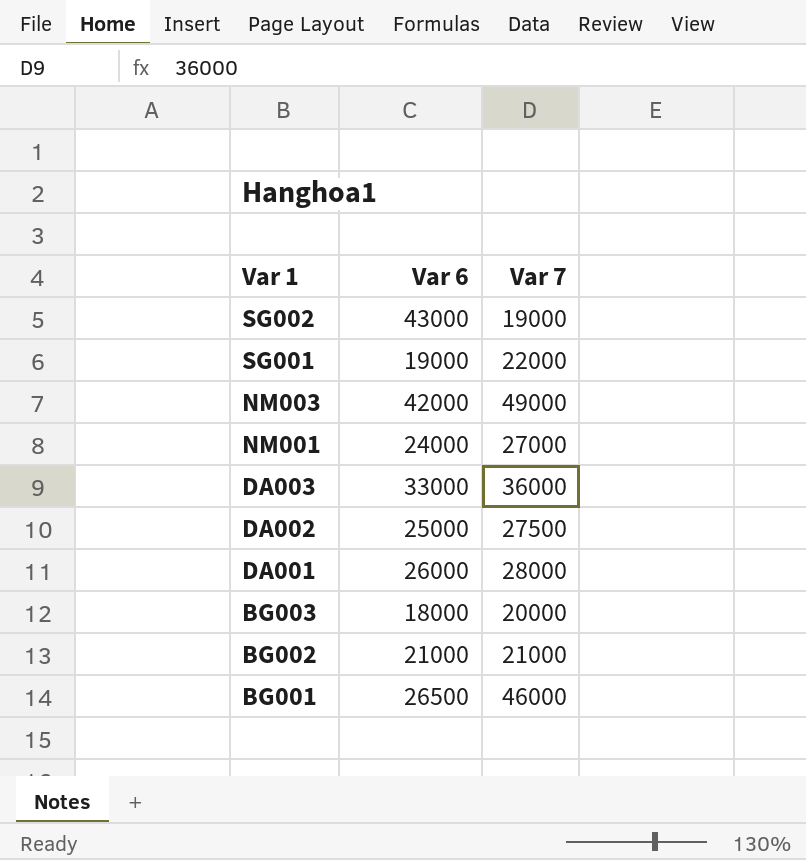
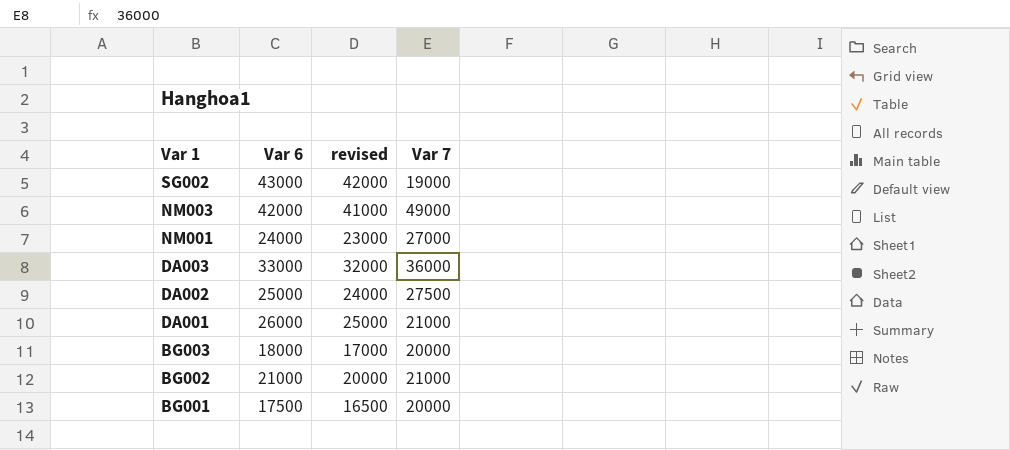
column revised | formula: none -> [Var 6] - 1000
row SG001: 19000 | 22000 -> none
DA001 | Var 7: 28000 -> 21000
BG001 | Var 6: 26500 -> 17500
BG001 | Var 7: 46000 -> 20000

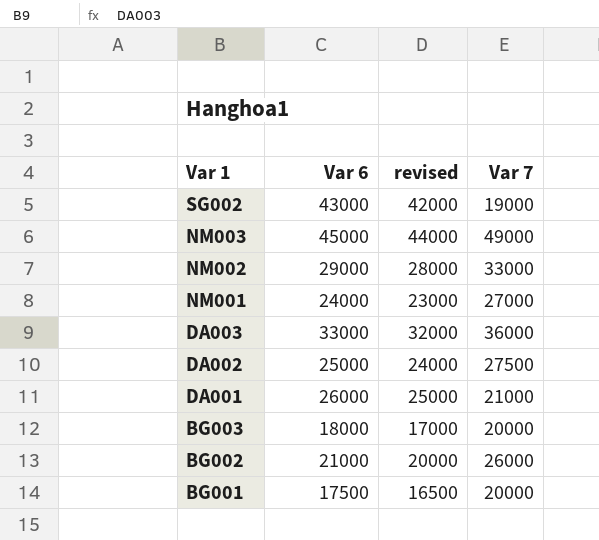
NM003 | Var 6: 42000 -> 45000
NM003 | revised: 41000 -> 44000
row NM002: none -> 29000 | 28000 | 33000
BG002 | Var 7: 21000 -> 26000

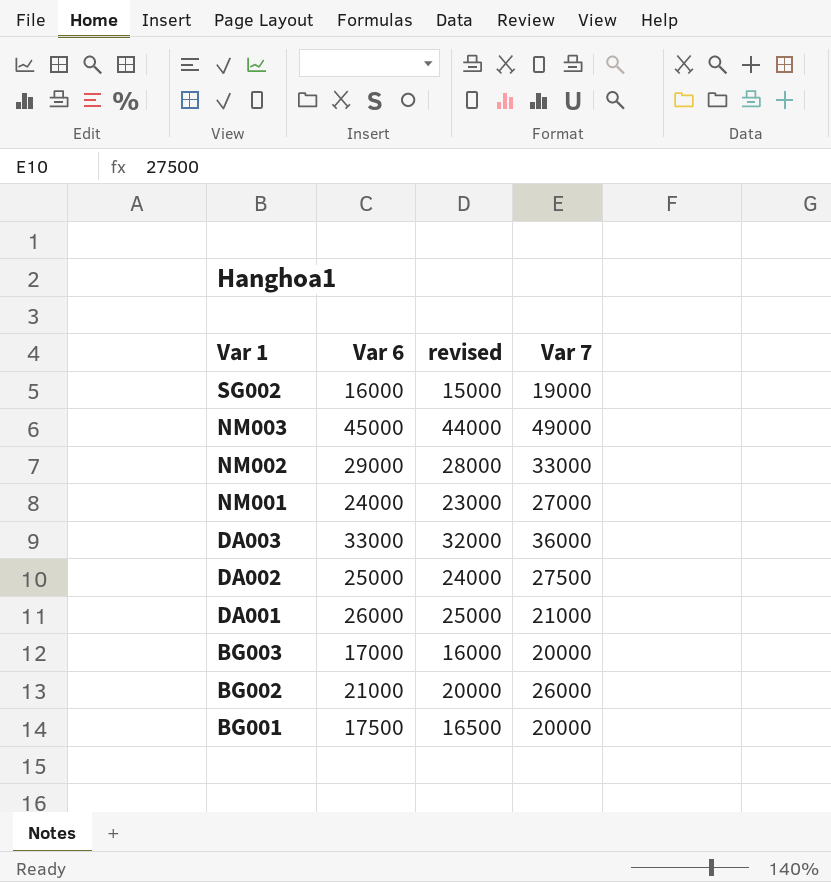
SG002 | Var 6: 43000 -> 16000
SG002 | revised: 42000 -> 15000
BG003 | Var 6: 18000 -> 17000
BG003 | revised: 17000 -> 16000

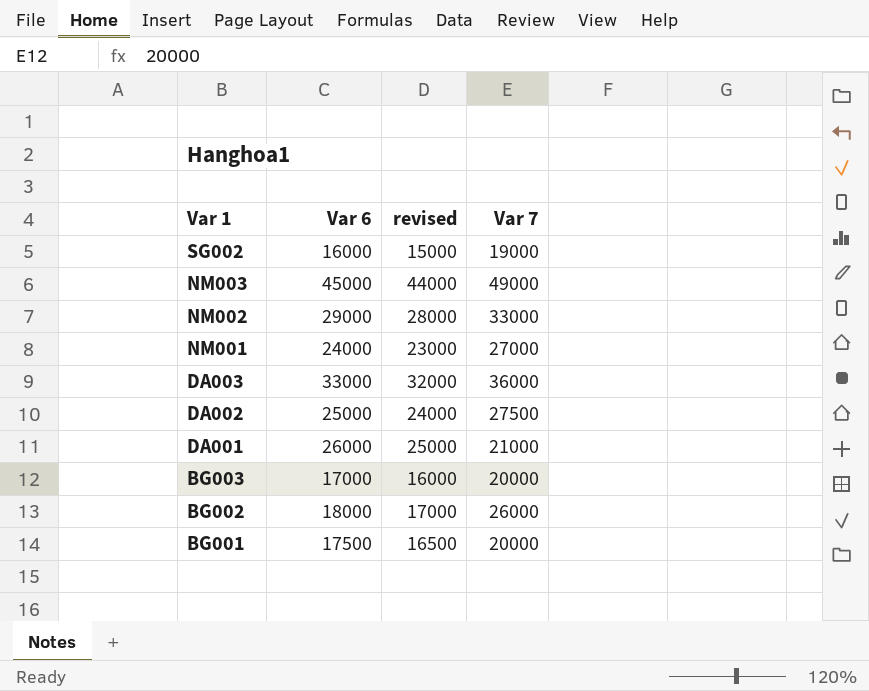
BG002 | Var 6: 21000 -> 18000
BG002 | revised: 20000 -> 17000

